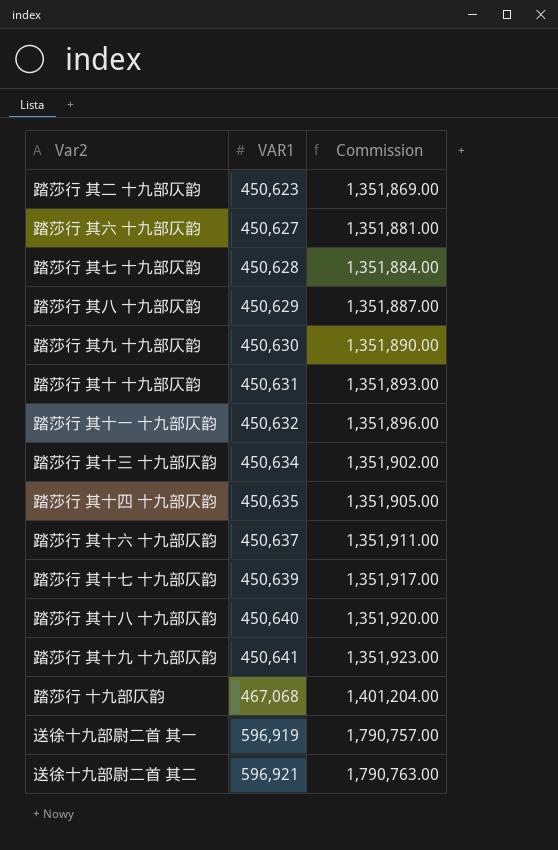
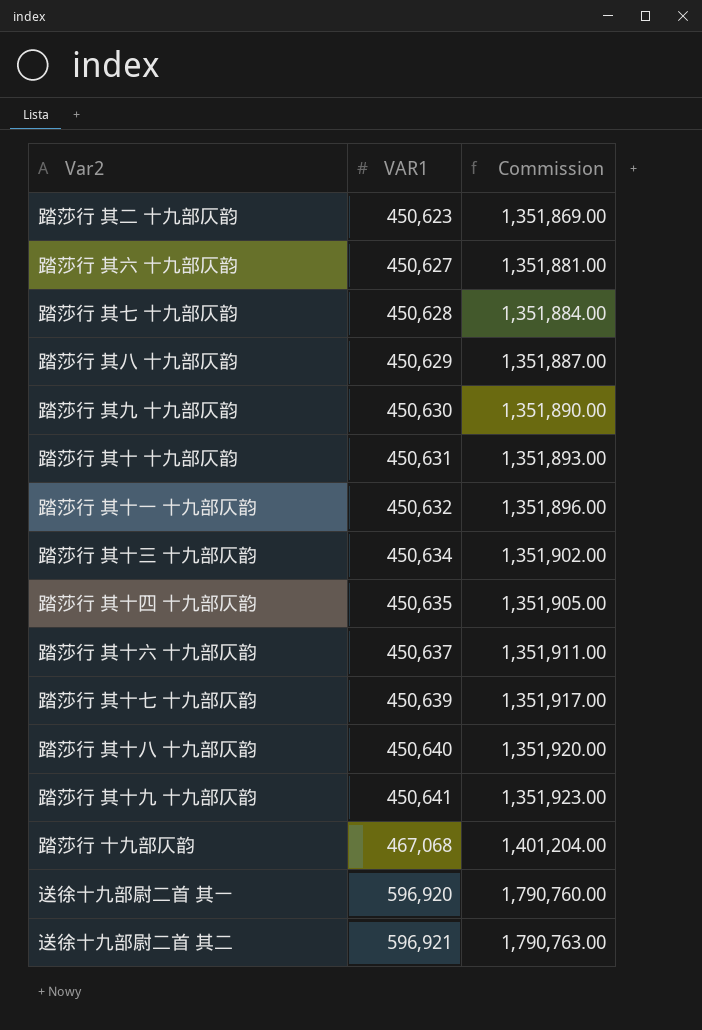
送徐十九部尉二首 其一 | VAR1: 596,919 -> 596,920
送徐十九部尉二首 其一 | Commission: 1,790,757.00 -> 1,790,760.00

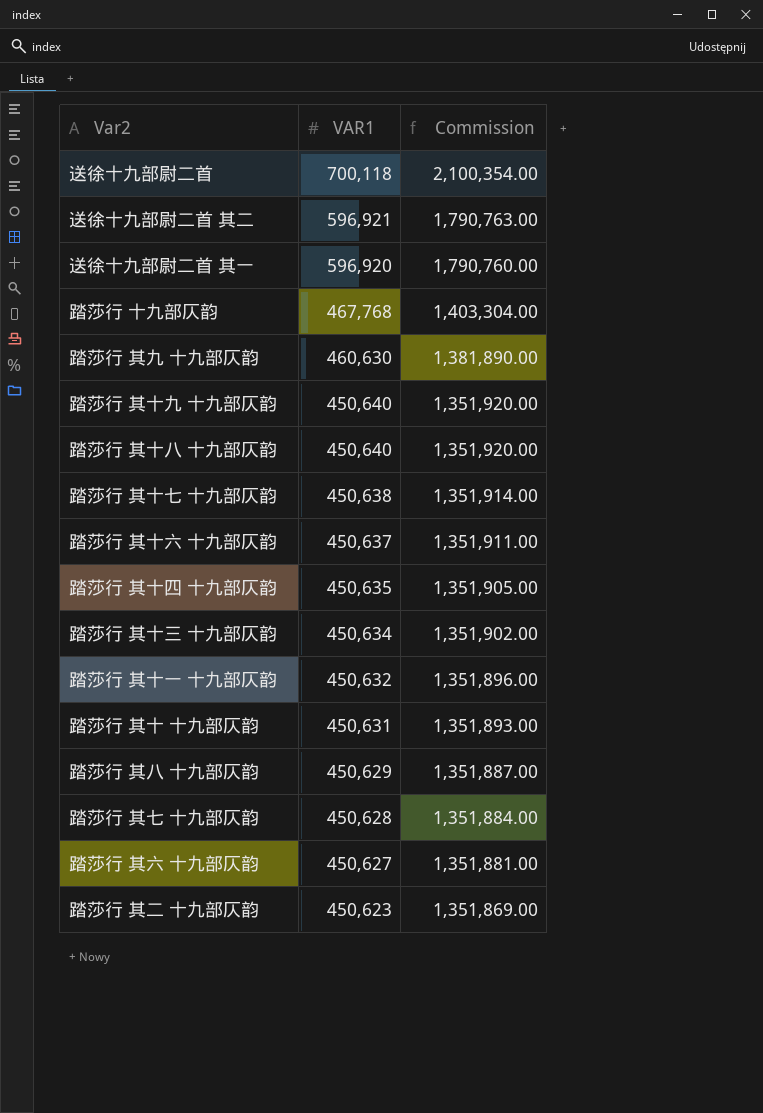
row order: VAR1 ascending -> VAR1 descending
row 送徐十九部尉二首: none -> 700,118 | 2,100,354.00
踏莎行 十九部仄韵 | VAR1: 467,068 -> 467,768
踏莎行 十九部仄韵 | Commission: 1,401,204.00 -> 1,403,304.00
踏莎行 其九 十九部仄韵 | VAR1: 450,630 -> 460,630
踏莎行 其九 十九部仄韵 | Commission: 1,351,890.00 -> 1,381,890.00
踏莎行 其十九 十九部仄韵 | VAR1: 450,641 -> 450,640
踏莎行 其十九 十九部仄韵 | Commission: 1,351,923.00 -> 1,351,920.00
踏莎行 其十七 十九部仄韵 | VAR1: 450,639 -> 450,638
踏莎行 其十七 十九部仄韵 | Commission: 1,351,917.00 -> 1,351,914.00

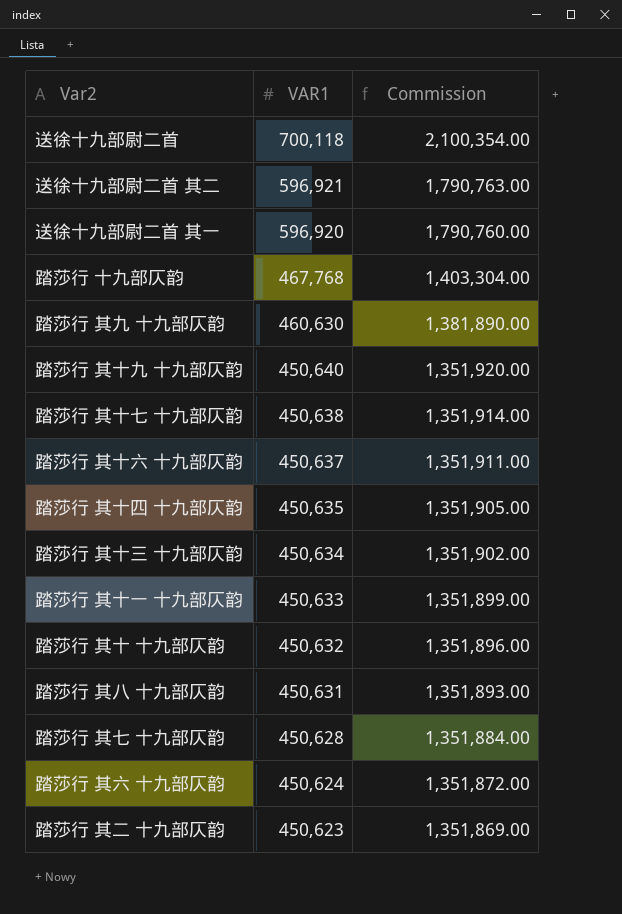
row 踏莎行 其十八 十九部仄韵: 450,640 | 1,351,920.00 -> none
踏莎行 其十一 十九部仄韵 | VAR1: 450,632 -> 450,633
踏莎行 其十一 十九部仄韵 | Commission: 1,351,896.00 -> 1,351,899.00
踏莎行 其十 十九部仄韵 | VAR1: 450,631 -> 450,632
踏莎行 其十 十九部仄韵 | Commission: 1,351,893.00 -> 1,351,896.00
踏莎行 其八 十九部仄韵 | VAR1: 450,629 -> 450,631
踏莎行 其八 十九部仄韵 | Commission: 1,351,887.00 -> 1,351,893.00
踏莎行 其六 十九部仄韵 | VAR1: 450,627 -> 450,624
踏莎行 其六 十九部仄韵 | Commission: 1,351,881.00 -> 1,351,872.00

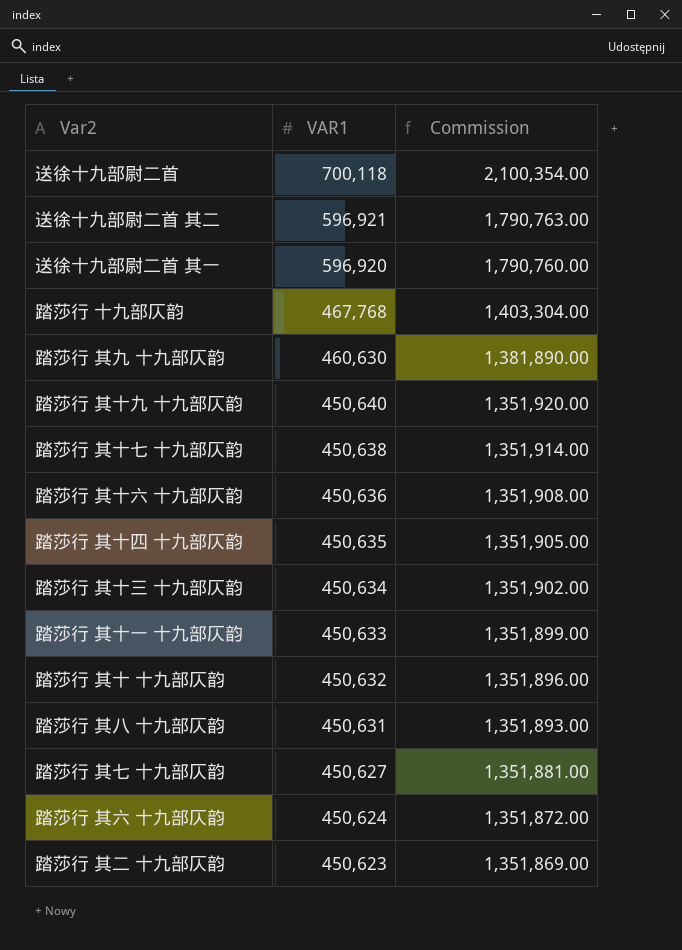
踏莎行 其十六 十九部仄韵 | VAR1: 450,637 -> 450,636
踏莎行 其十六 十九部仄韵 | Commission: 1,351,911.00 -> 1,351,908.00
踏莎行 其七 十九部仄韵 | VAR1: 450,628 -> 450,627
踏莎行 其七 十九部仄韵 | Commission: 1,351,884.00 -> 1,351,881.00

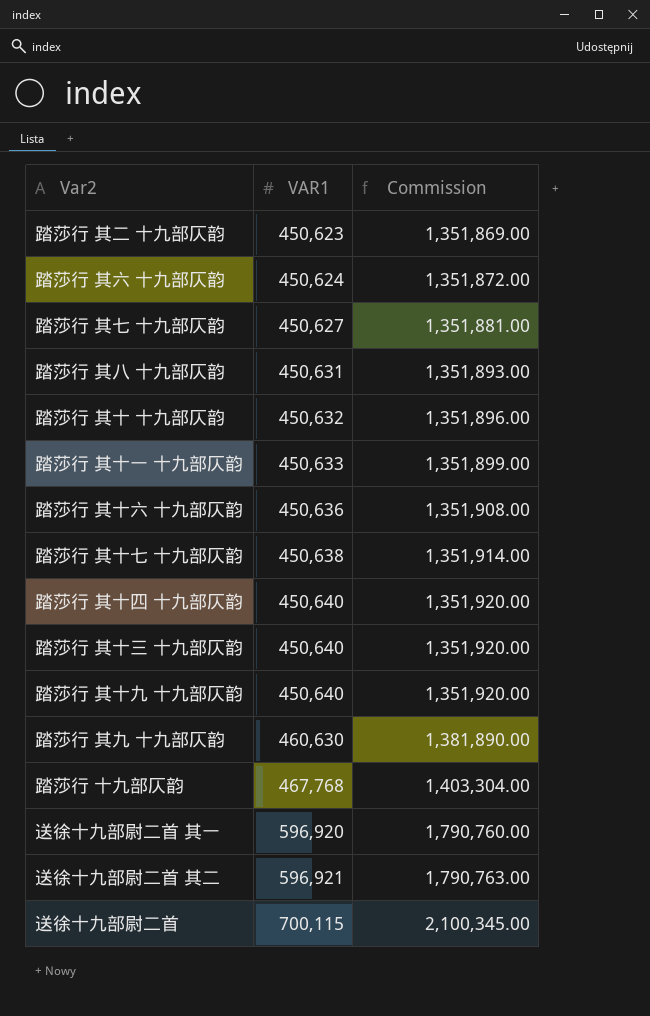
row order: VAR1 descending -> VAR1 ascending
踏莎行 其十四 十九部仄韵 | VAR1: 450,635 -> 450,640
踏莎行 其十四 十九部仄韵 | Commission: 1,351,905.00 -> 1,351,920.00
踏莎行 其十三 十九部仄韵 | VAR1: 450,634 -> 450,640
踏莎行 其十三 十九部仄韵 | Commission: 1,351,902.00 -> 1,351,920.00
送徐十九部尉二首 | VAR1: 700,118 -> 700,115
送徐十九部尉二首 | Commission: 2,100,354.00 -> 2,100,345.00

